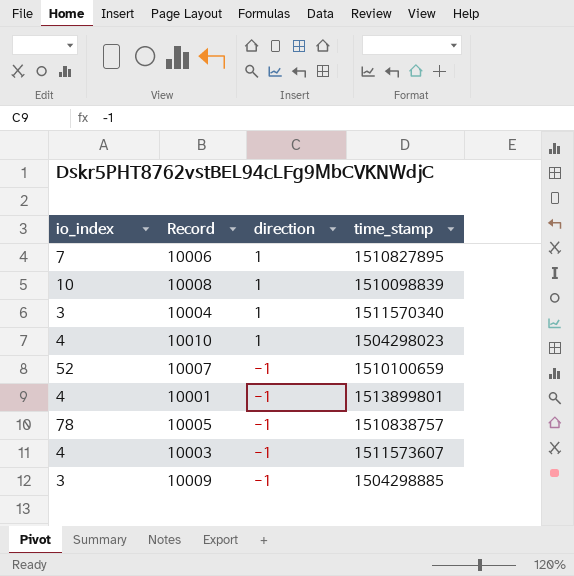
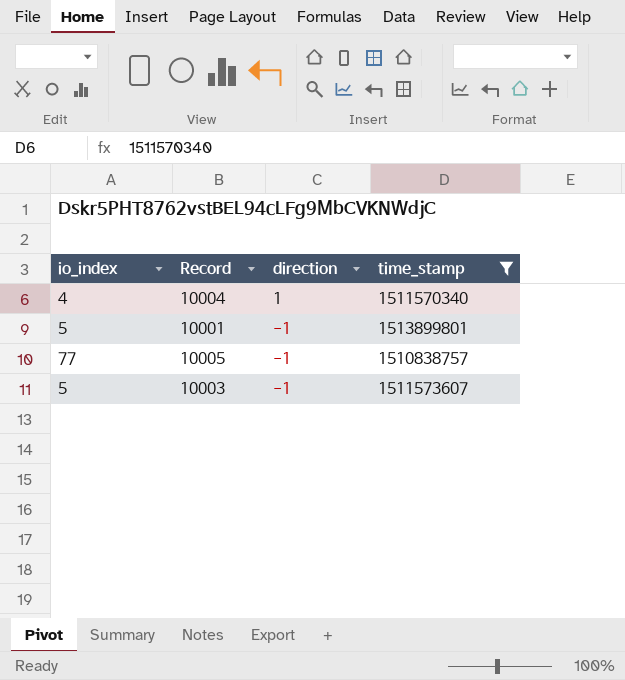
filter: none -> time_stamp >= 1510838757
10004 | io_index: 3 -> 4
10001 | io_index: 4 -> 5
10005 | io_index: 78 -> 77
10003 | io_index: 4 -> 5

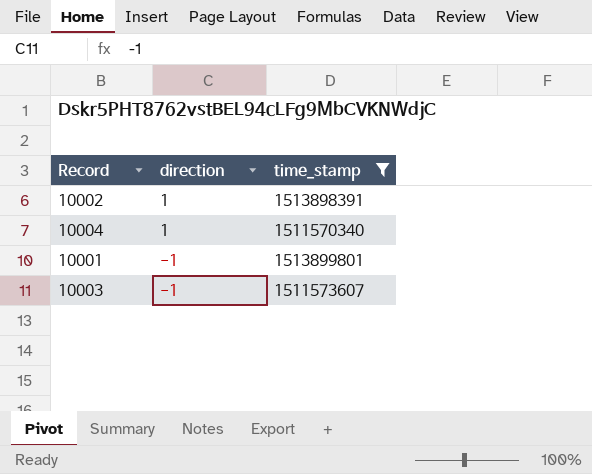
column io_index | position: 1 -> none
row 10005: 77 | -1 | 1510838757 -> none
row 10002: none -> 1 | 1513898391

